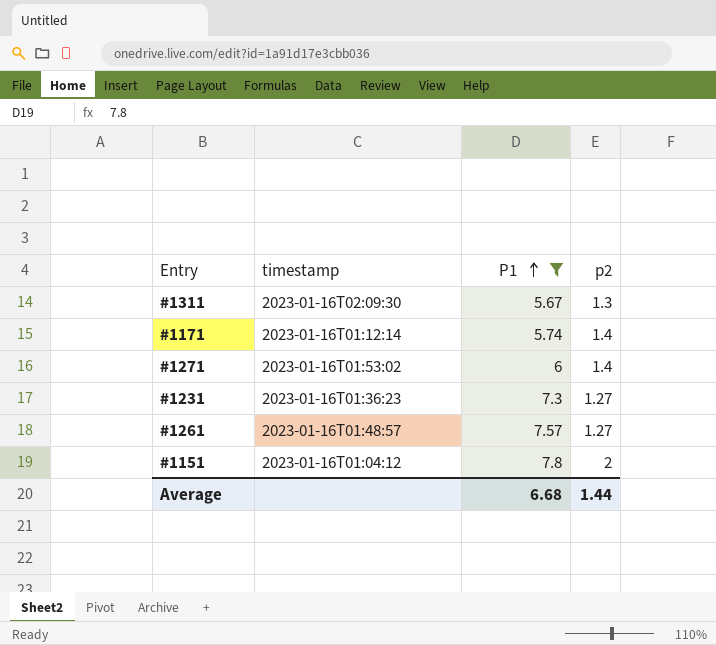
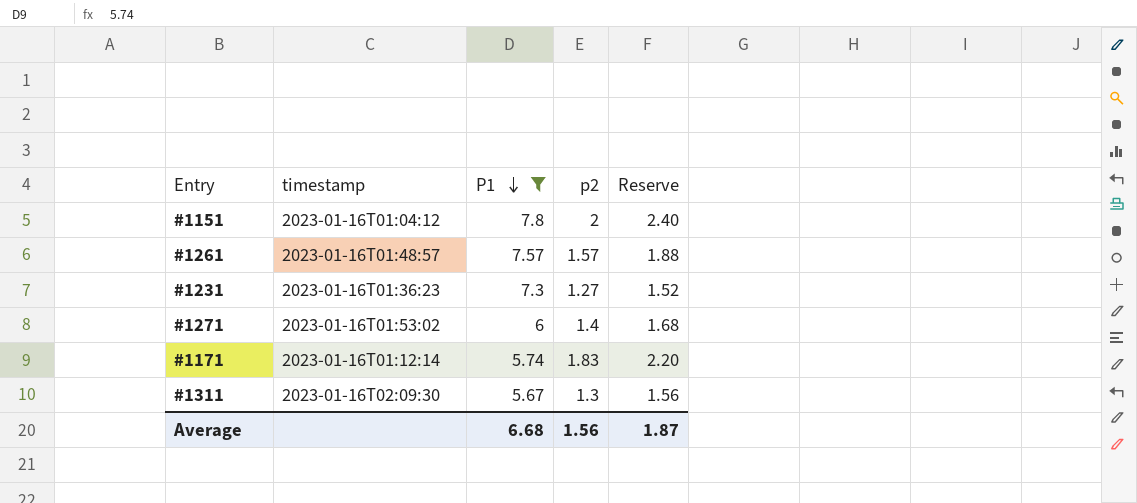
row order: P1 ascending -> P1 descending
column Reserve | formula: none -> [p2] * 1.2
#1261 | p2: 1.27 -> 1.57
#1171 | p2: 1.4 -> 1.83
Average | p2: 1.44 -> 1.56

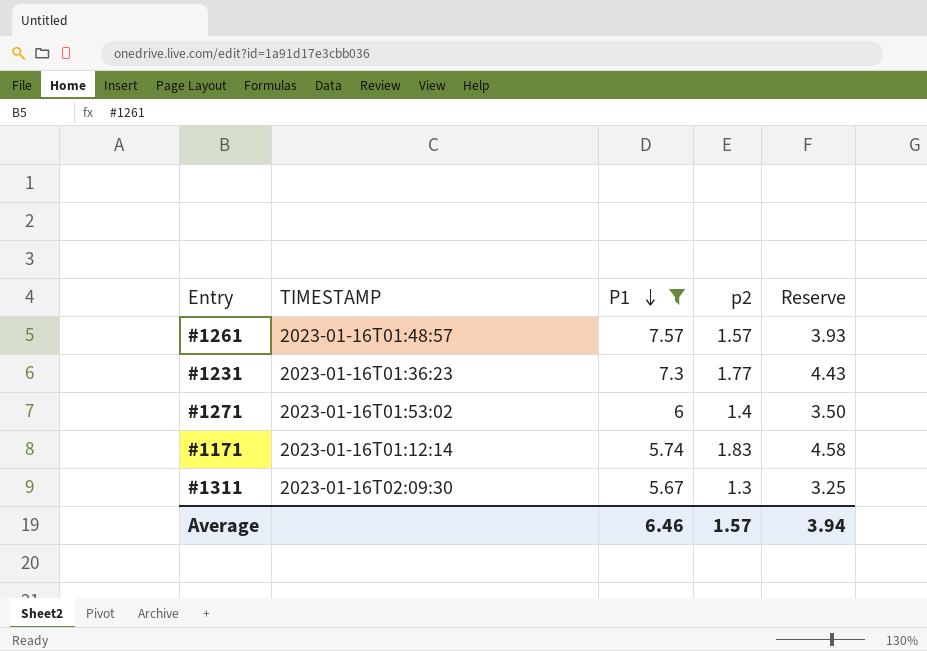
column name: timestamp -> TIMESTAMP
column Reserve | formula: [p2] * 1.2 -> [p2] * 2.5
row #1151: 2023-01-16T01:04:12 | 7.8 | 2 | 2.40 -> none
#1231 | p2: 1.27 -> 1.77
Average | P1: 6.68 -> 6.46
Average | p2: 1.56 -> 1.57
Average | Reserve: 1.87 -> 3.94

